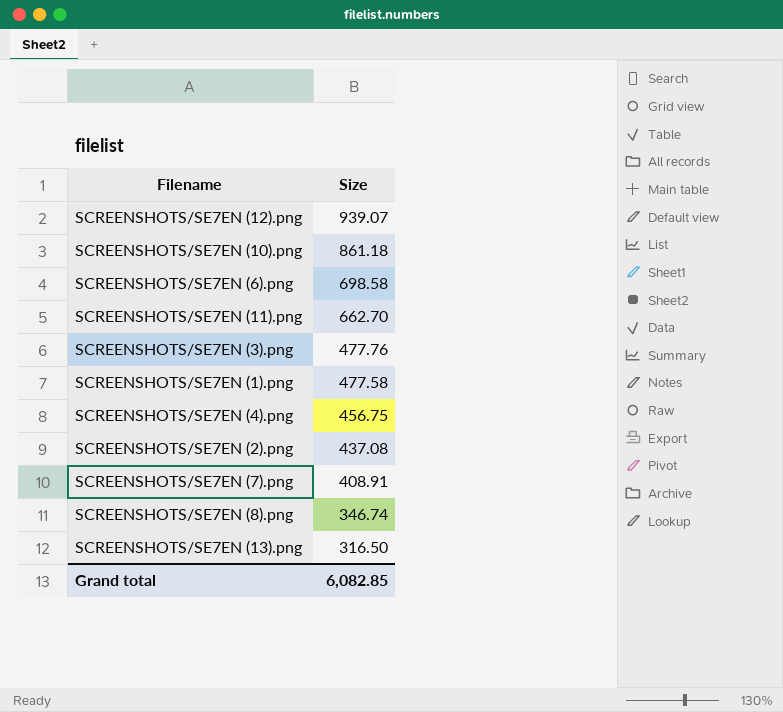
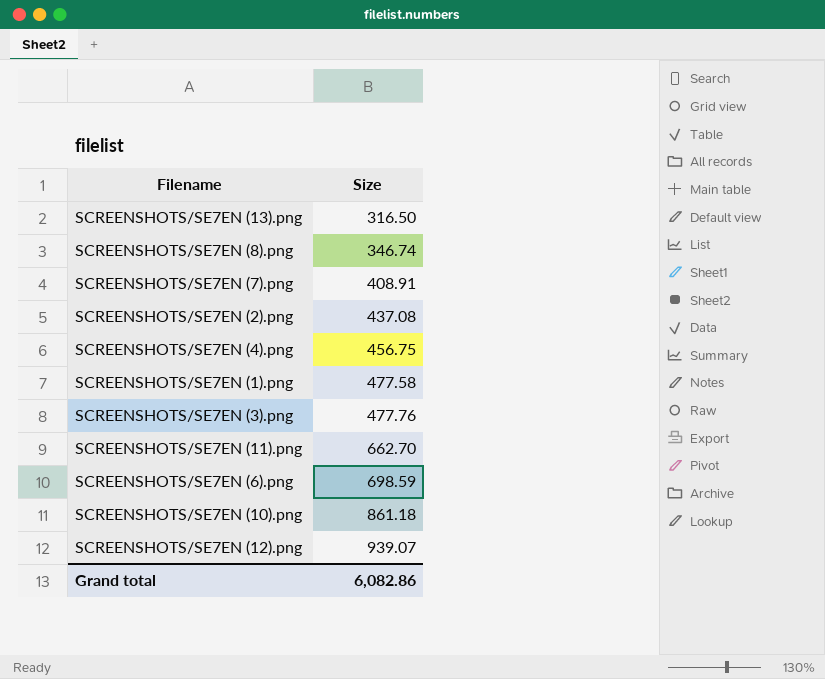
row order: Size descending -> Size ascending
SCREENSHOTS/SE7EN (6).png | Size: 698.58 -> 698.59
Grand total | Size: 6,082.85 -> 6,082.86

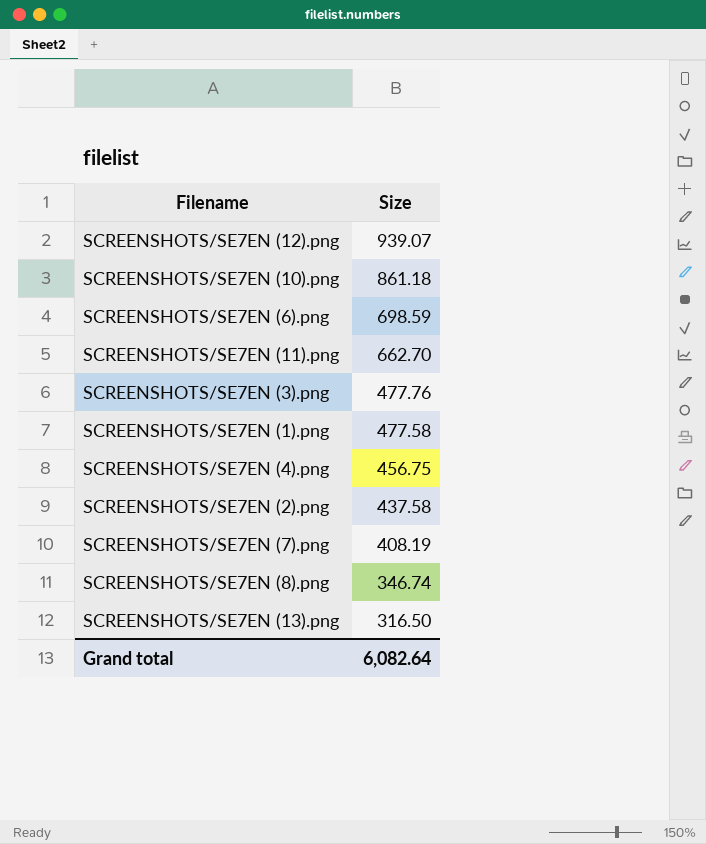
row order: Size ascending -> Size descending
SCREENSHOTS/SE7EN (2).png | Size: 437.08 -> 437.58
SCREENSHOTS/SE7EN (7).png | Size: 408.91 -> 408.19
Grand total | Size: 6,082.86 -> 6,082.64

